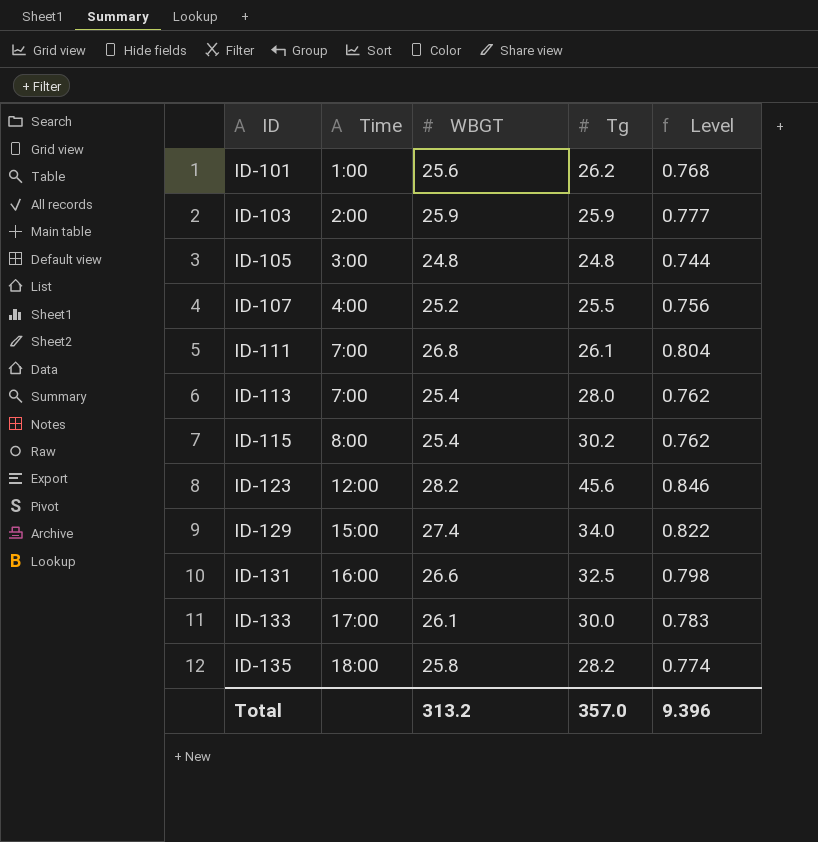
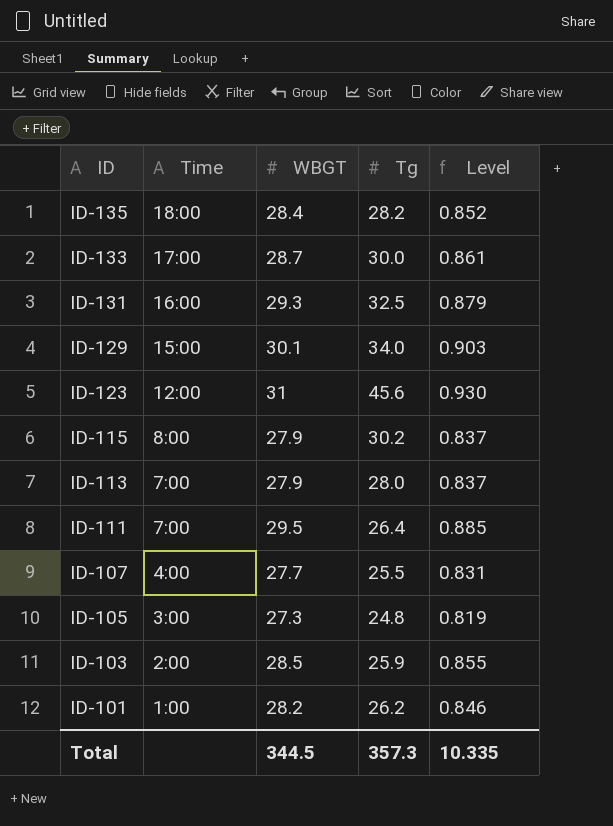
row order: ID ascending -> ID descending
ID-135 | WBGT: 25.8 -> 28.4
ID-135 | Level: 0.774 -> 0.852
ID-133 | WBGT: 26.1 -> 28.7
ID-133 | Level: 0.783 -> 0.861
ID-131 | WBGT: 26.6 -> 29.3
ID-131 | Level: 0.798 -> 0.879
ID-129 | WBGT: 27.4 -> 30.1
ID-129 | Level: 0.822 -> 0.903
ID-123 | WBGT: 28.2 -> 31
ID-123 | Level: 0.846 -> 0.930
ID-115 | WBGT: 25.4 -> 27.9
ID-115 | Level: 0.762 -> 0.837
ID-113 | WBGT: 25.4 -> 27.9
ID-113 | Level: 0.762 -> 0.837
ID-111 | WBGT: 26.8 -> 29.5
ID-111 | Tg: 26.1 -> 26.4
ID-111 | Level: 0.804 -> 0.885
ID-107 | WBGT: 25.2 -> 27.7
ID-107 | Level: 0.756 -> 0.831
ID-105 | WBGT: 24.8 -> 27.3
ID-105 | Level: 0.744 -> 0.819
ID-103 | WBGT: 25.9 -> 28.5
ID-103 | Level: 0.777 -> 0.855
ID-101 | WBGT: 25.6 -> 28.2
ID-101 | Level: 0.768 -> 0.846
Total | WBGT: 313.2 -> 344.5
Total | Tg: 357.0 -> 357.3
Total | Level: 9.396 -> 10.335

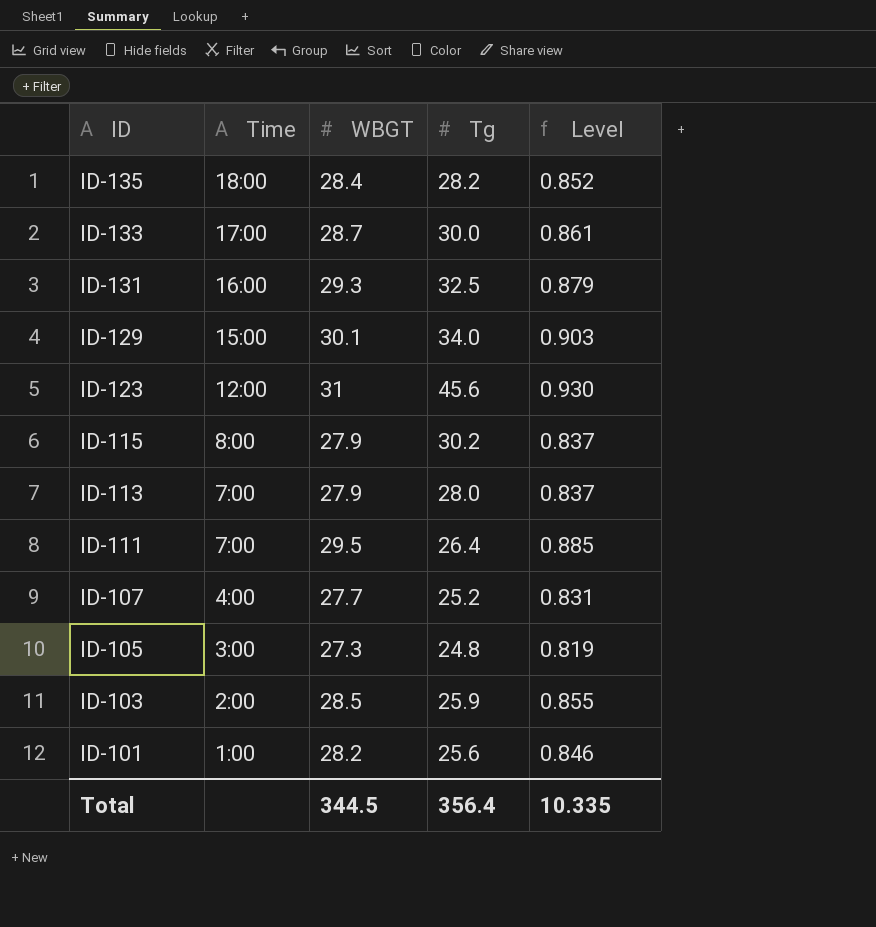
ID-107 | Tg: 25.5 -> 25.2
ID-101 | Tg: 26.2 -> 25.6
Total | Tg: 357.3 -> 356.4

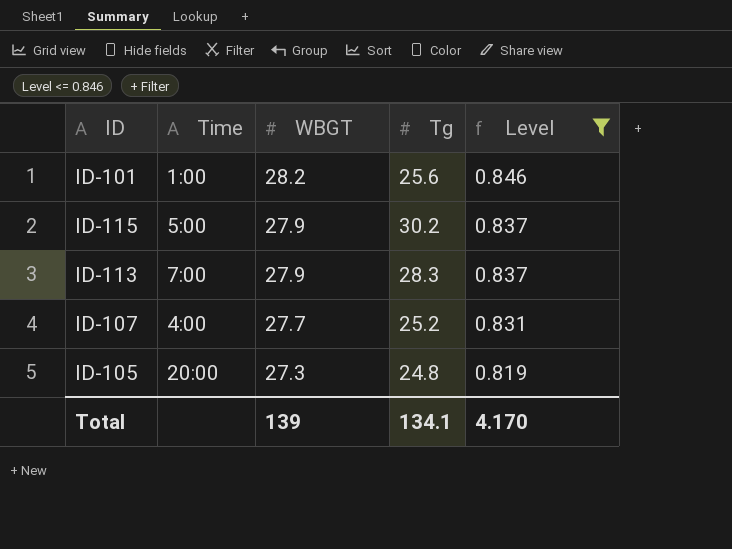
filter: none -> Level <= 0.846
row order: ID descending -> WBGT descending
ID-115 | Time: 8:00 -> 5:00
ID-113 | Tg: 28.0 -> 28.3
ID-105 | Time: 3:00 -> 20:00
Total | WBGT: 344.5 -> 139
Total | Tg: 356.4 -> 134.1
Total | Level: 10.335 -> 4.170

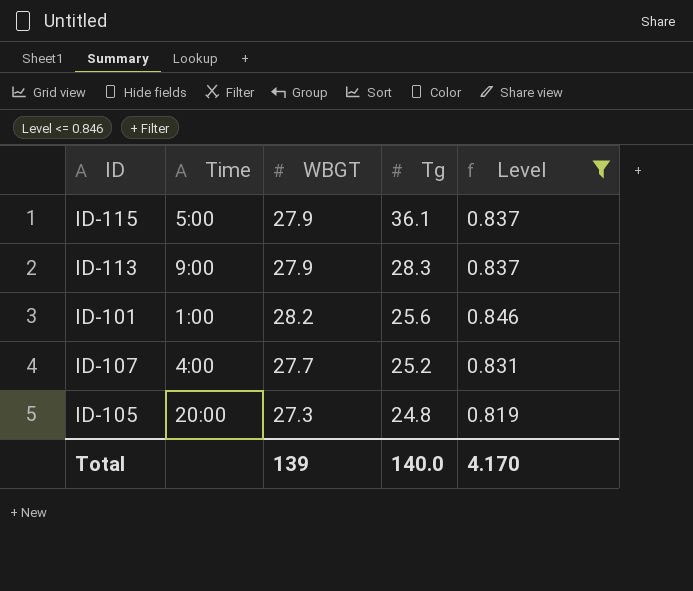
row order: WBGT descending -> Tg descending
ID-115 | Tg: 30.2 -> 36.1
ID-113 | Time: 7:00 -> 9:00
Total | Tg: 134.1 -> 140.0

